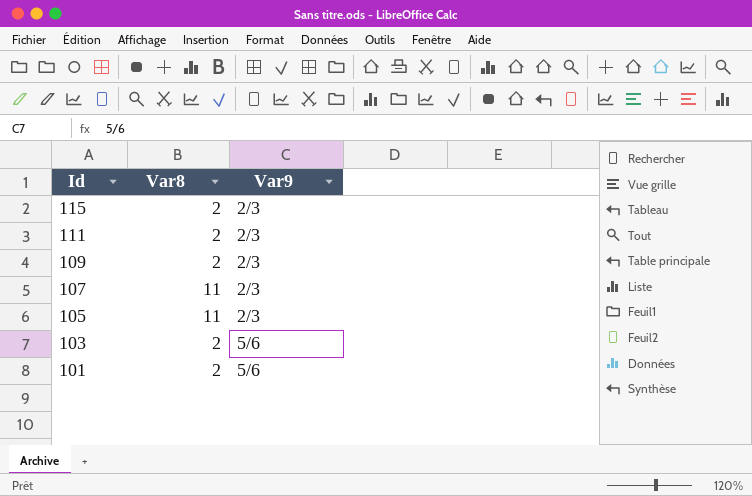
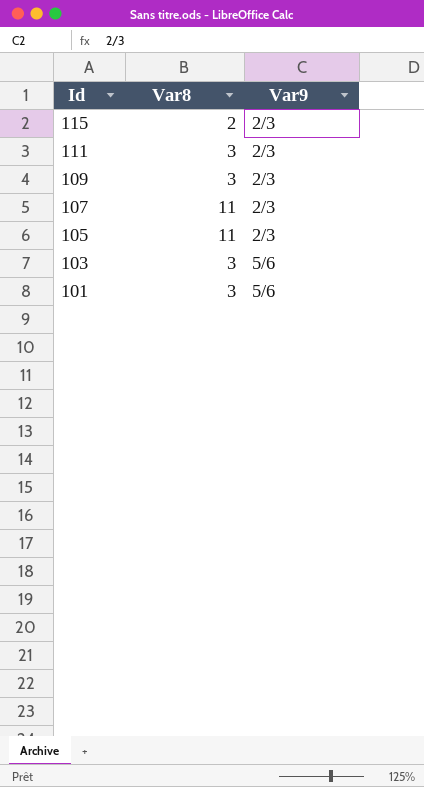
111 | Var8: 2 -> 3
109 | Var8: 2 -> 3
103 | Var8: 2 -> 3
101 | Var8: 2 -> 3

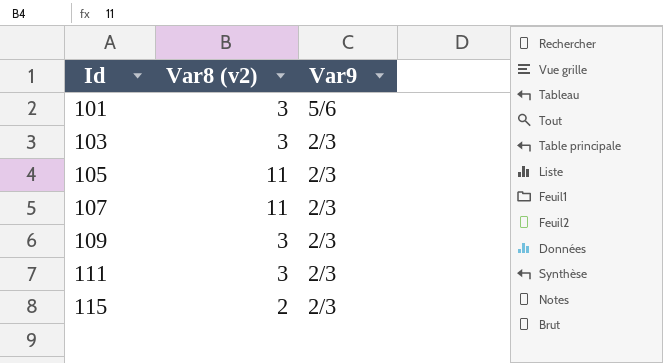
row order: Id descending -> Id ascending
column name: Var8 -> Var8 (v2)
103 | Var9: 5/6 -> 2/3

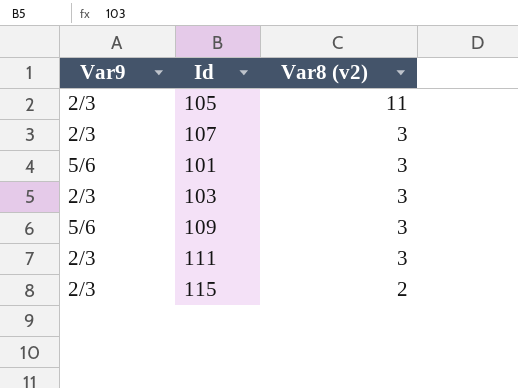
row order: Id ascending -> Var8 (v2) descending
column Var9 | position: 3 -> 1
107 | Var8 (v2): 11 -> 3
109 | Var9: 2/3 -> 5/6

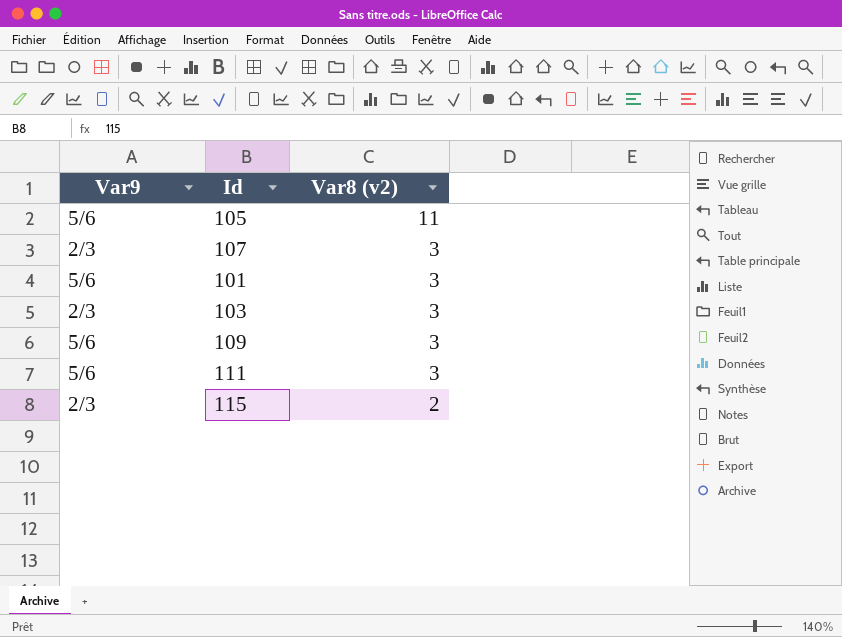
105 | Var9: 2/3 -> 5/6
111 | Var9: 2/3 -> 5/6

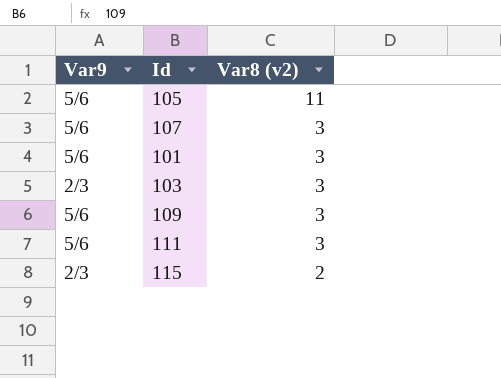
107 | Var9: 2/3 -> 5/6

